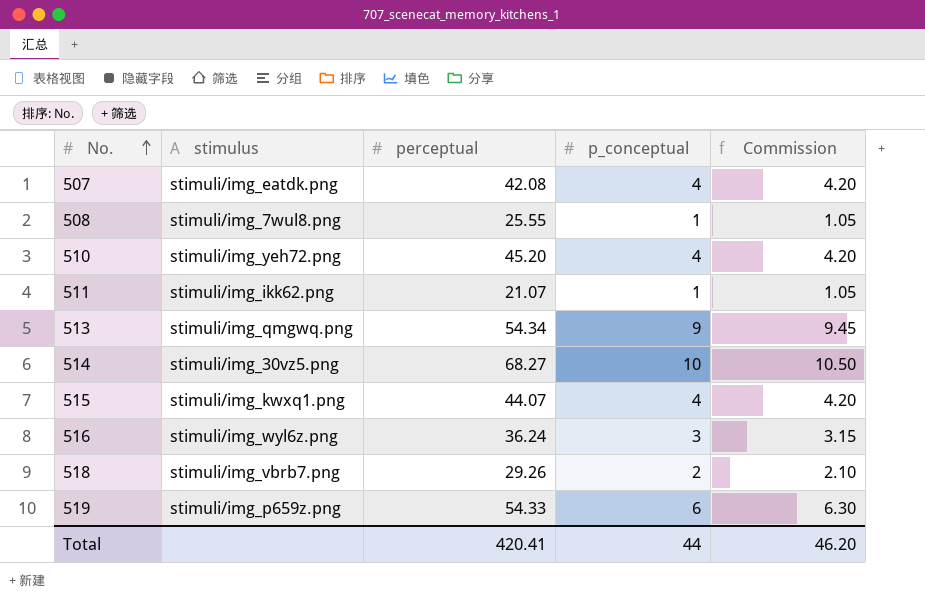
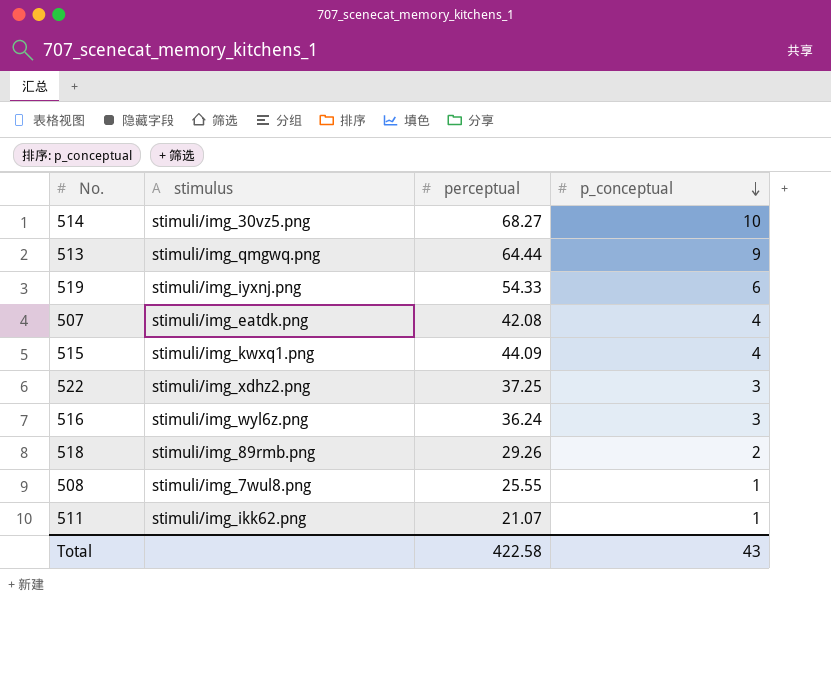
row order: No. ascending -> p_conceptual descending
column Commission | formula: [p_conceptual] * 1.05 -> none
row 510: stimuli/img_yeh72.png | 45.20 | 4 | 4.20 -> none
513 | perceptual: 54.34 -> 64.44
519 | stimulus: stimuli/img_p659z.png -> stimuli/img_iyxnj.png
515 | perceptual: 44.07 -> 44.09
row 522: none -> stimuli/img_xdhz2.png | 37.25 | 3
518 | stimulus: stimuli/img_vbrb7.png -> stimuli/img_89rmb.png
Total | perceptual: 420.41 -> 422.58
Total | p_conceptual: 44 -> 43

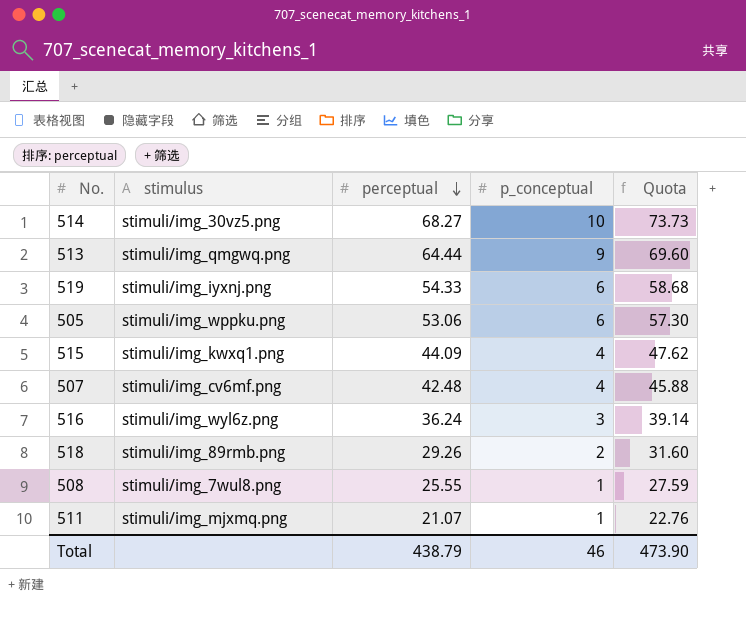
row order: p_conceptual descending -> perceptual descending
column Quota | formula: none -> [perceptual] * 1.08
row 522: stimuli/img_xdhz2.png | 37.25 | 3 -> none
row 505: none -> stimuli/img_wppku.png | 53.06 | 6 | 57.30
507 | stimulus: stimuli/img_eatdk.png -> stimuli/img_cv6mf.png
507 | perceptual: 42.08 -> 42.48
511 | stimulus: stimuli/img_ikk62.png -> stimuli/img_mjxmq.png
Total | perceptual: 422.58 -> 438.79
Total | p_conceptual: 43 -> 46

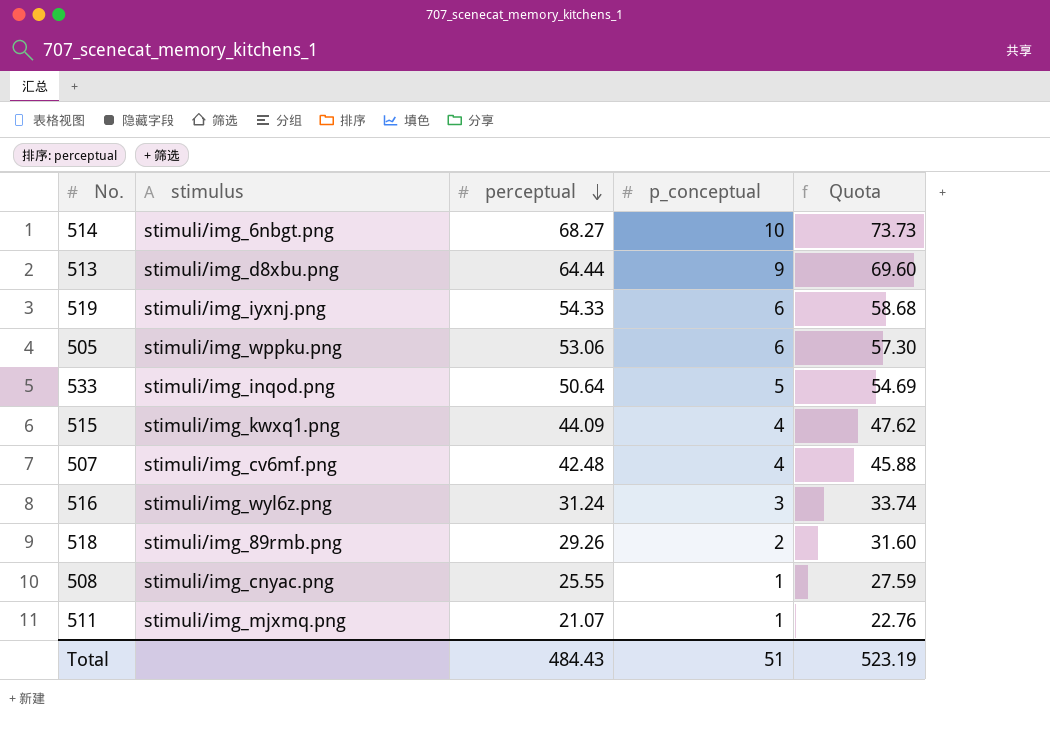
514 | stimulus: stimuli/img_30vz5.png -> stimuli/img_6nbgt.png
513 | stimulus: stimuli/img_qmgwq.png -> stimuli/img_d8xbu.png
row 533: none -> stimuli/img_inqod.png | 50.64 | 5 | 54.69
516 | perceptual: 36.24 -> 31.24
516 | Quota: 39.14 -> 33.74
508 | stimulus: stimuli/img_7wul8.png -> stimuli/img_cnyac.png
Total | perceptual: 438.79 -> 484.43
Total | p_conceptual: 46 -> 51
Total | Quota: 473.90 -> 523.19

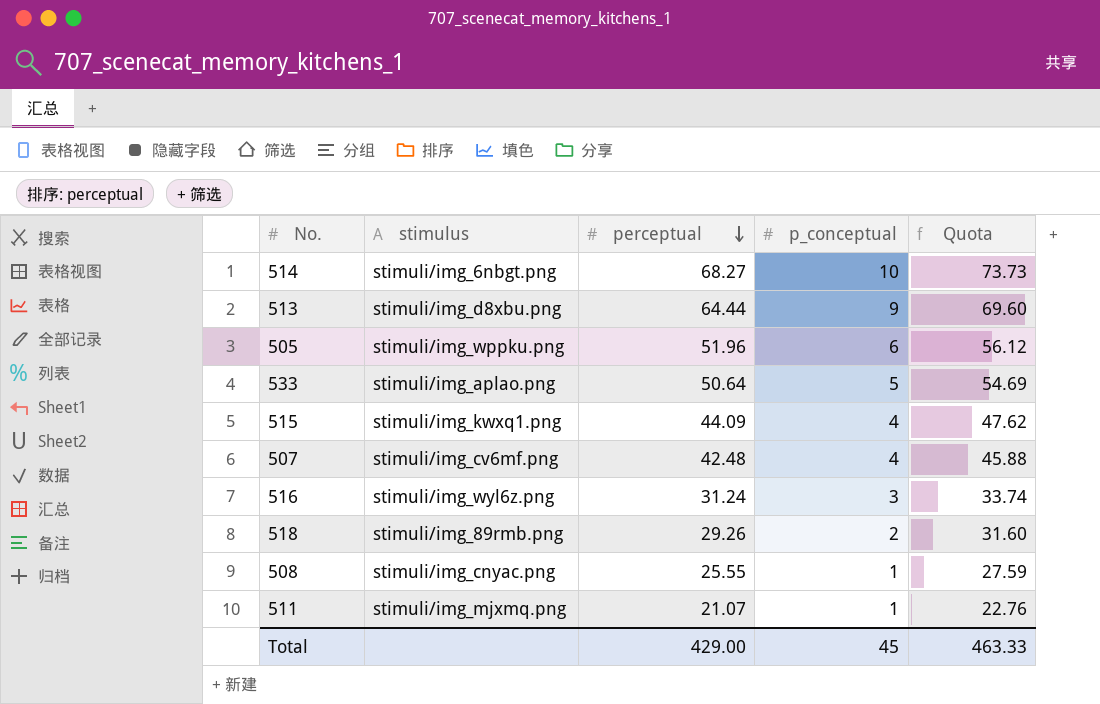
row 519: stimuli/img_iyxnj.png | 54.33 | 6 | 58.68 -> none
505 | perceptual: 53.06 -> 51.96
505 | Quota: 57.30 -> 56.12
533 | stimulus: stimuli/img_inqod.png -> stimuli/img_aplao.png
Total | perceptual: 484.43 -> 429.00
Total | p_conceptual: 51 -> 45
Total | Quota: 523.19 -> 463.33

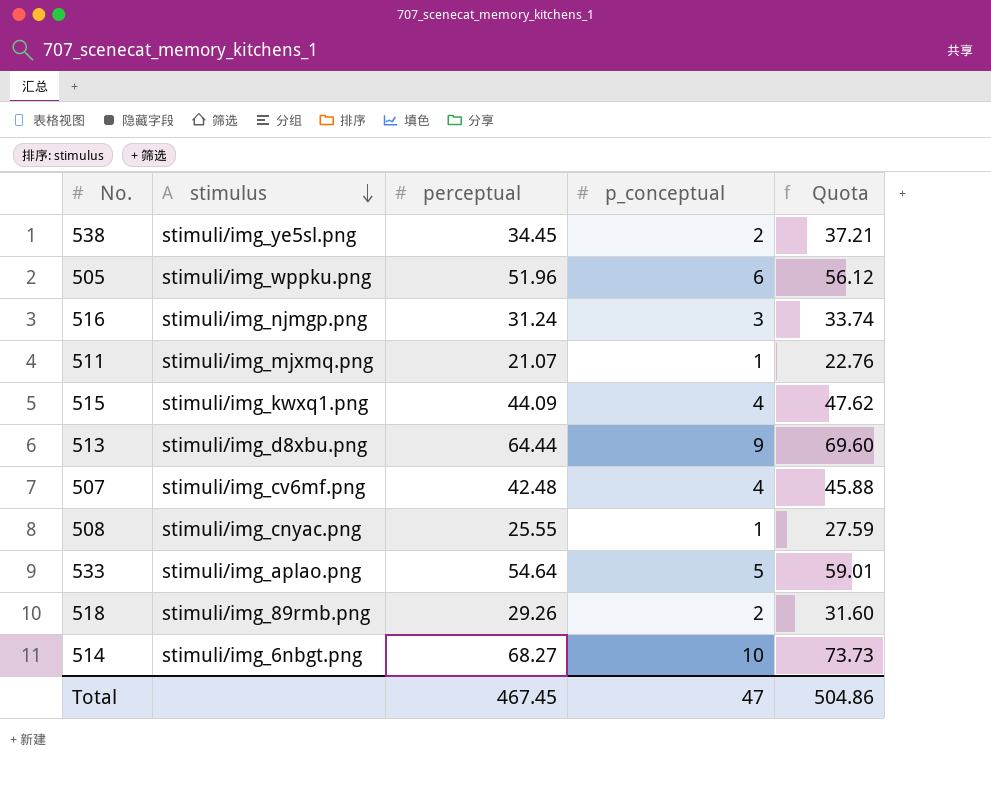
row order: perceptual descending -> stimulus descending
row 538: none -> stimuli/img_ye5sl.png | 34.45 | 2 | 37.21
516 | stimulus: stimuli/img_wyl6z.png -> stimuli/img_njmgp.png
533 | perceptual: 50.64 -> 54.64
533 | Quota: 54.69 -> 59.01
Total | perceptual: 429.00 -> 467.45
Total | p_conceptual: 45 -> 47
Total | Quota: 463.33 -> 504.86

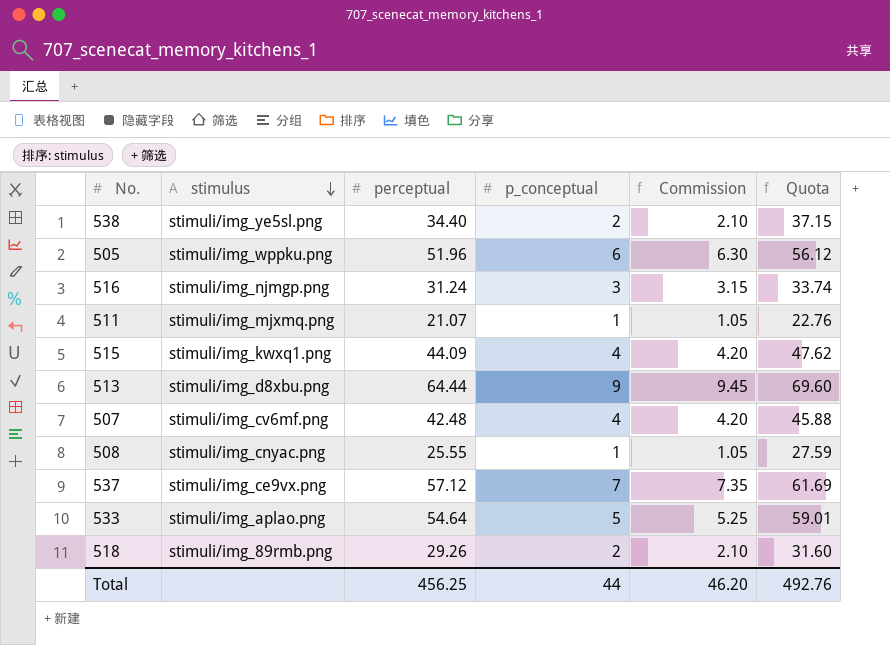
column Commission | formula: none -> [p_conceptual] * 1.05
row 514: stimuli/img_6nbgt.png | 68.27 | 10 | 73.73 -> none
538 | perceptual: 34.45 -> 34.40
538 | Quota: 37.21 -> 37.15
row 537: none -> stimuli/img_ce9vx.png | 57.12 | 7 | 7.35 | 61.69
Total | perceptual: 467.45 -> 456.25
Total | p_conceptual: 47 -> 44
Total | Quota: 504.86 -> 492.76

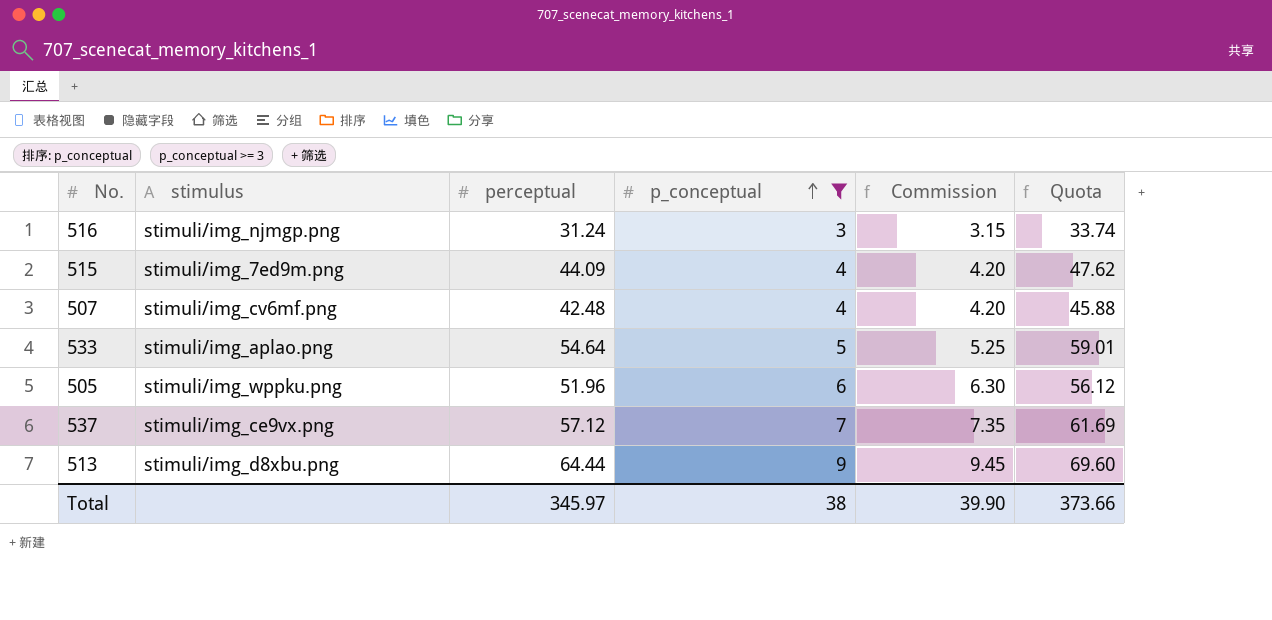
filter: none -> p_conceptual >= 3
row order: stimulus descending -> p_conceptual ascending
515 | stimulus: stimuli/img_kwxq1.png -> stimuli/img_7ed9m.png
Total | perceptual: 456.25 -> 345.97
Total | p_conceptual: 44 -> 38
Total | Commission: 46.20 -> 39.90
Total | Quota: 492.76 -> 373.66

